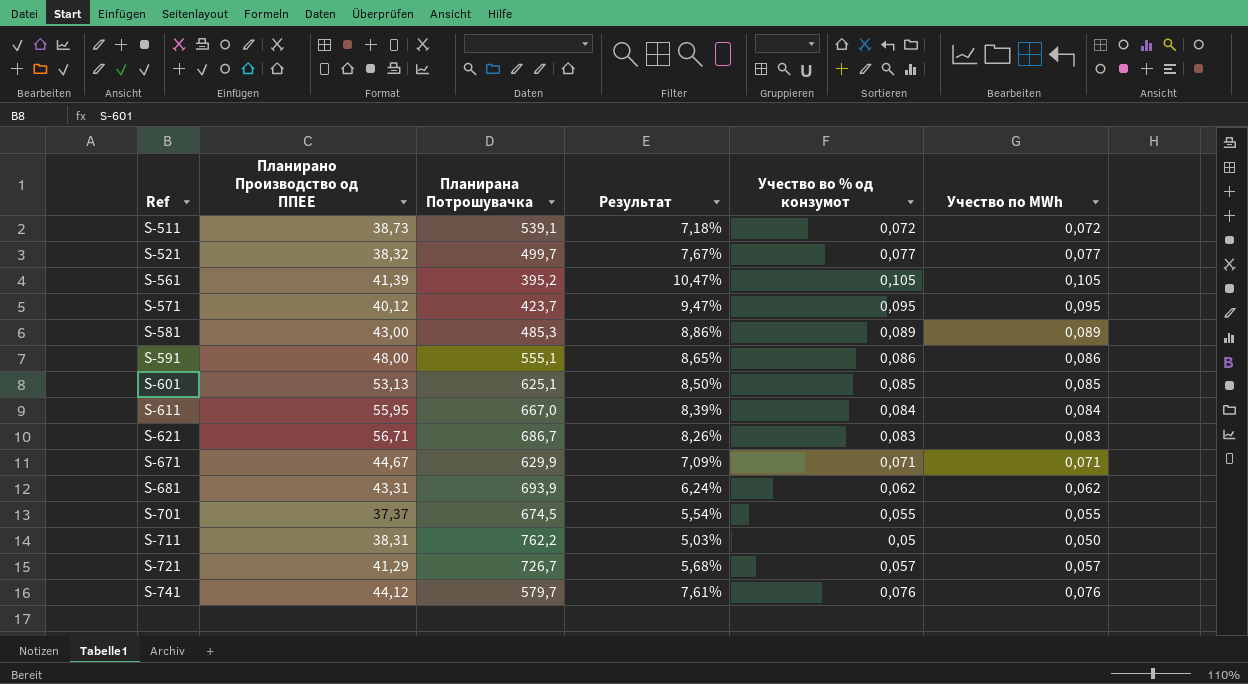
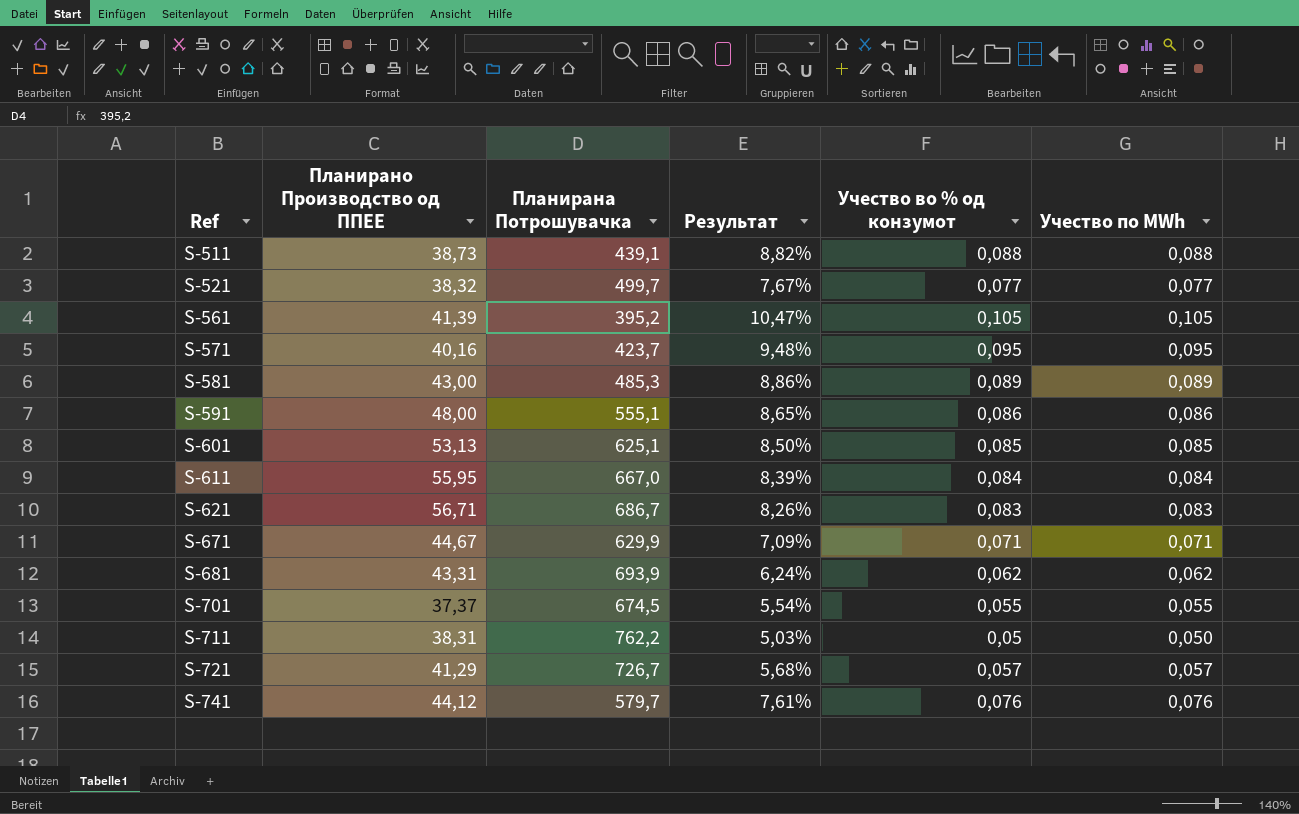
S-511 | Планирана Потрошувачка: 539,1 -> 439,1
S-511 | Результат: 7,18% -> 8,82%
S-511 | Учество во % од конзумот: 0,072 -> 0,088
S-511 | Учество по MWh: 0,072 -> 0,088
S-571 | Планирано Производство од ППЕЕ: 40,12 -> 40,16
S-571 | Результат: 9,47% -> 9,48%

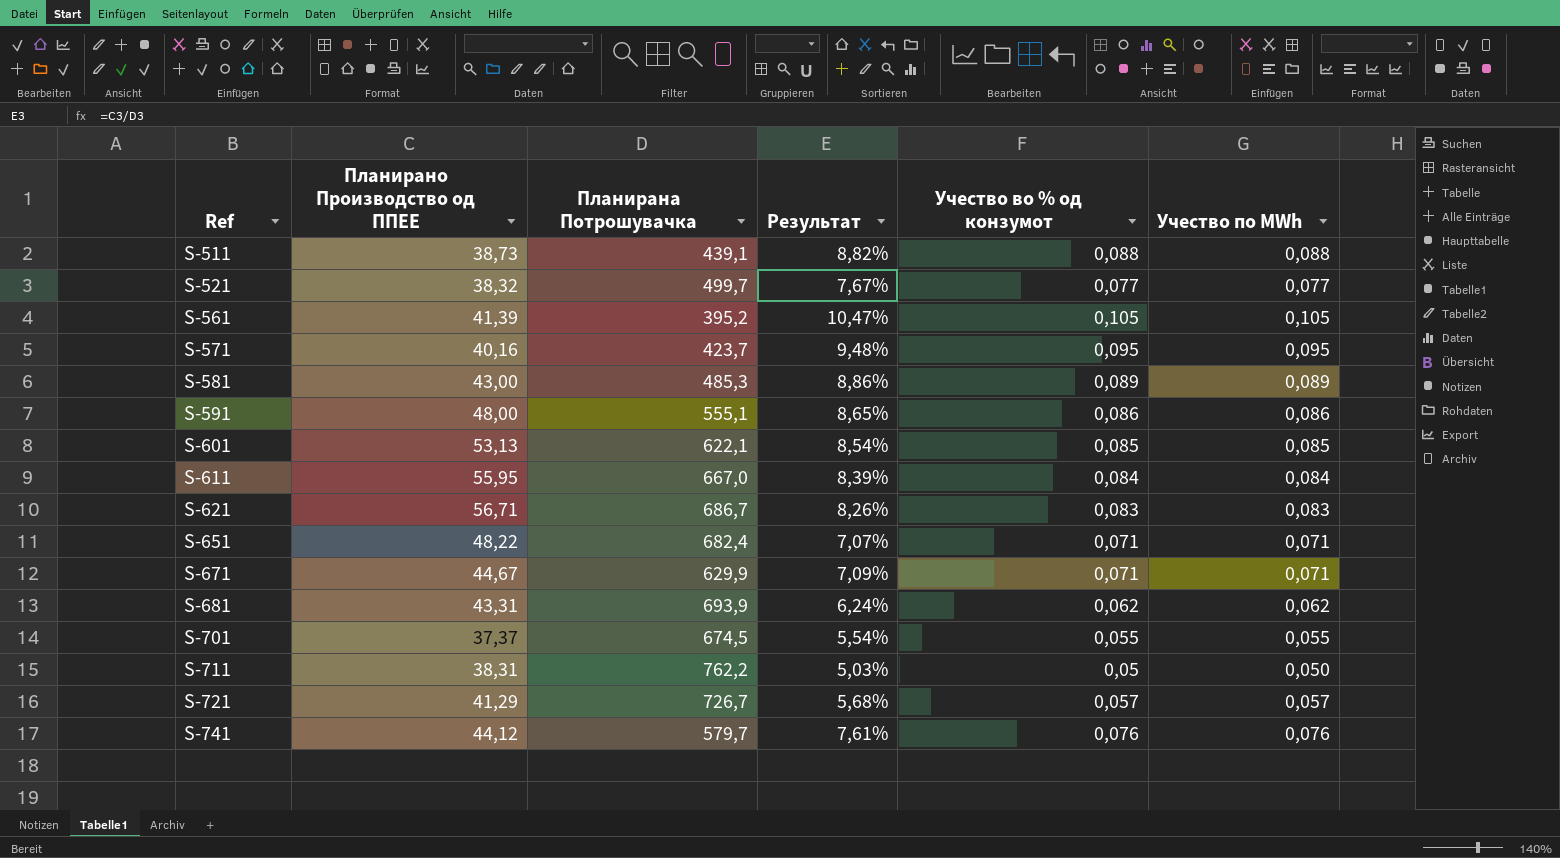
S-601 | Планирана Потрошувачка: 625,1 -> 622,1
S-601 | Результат: 8,50% -> 8,54%
row S-651: none -> 48,22 | 682,4 | 7,07% | 0,071 | 0,071

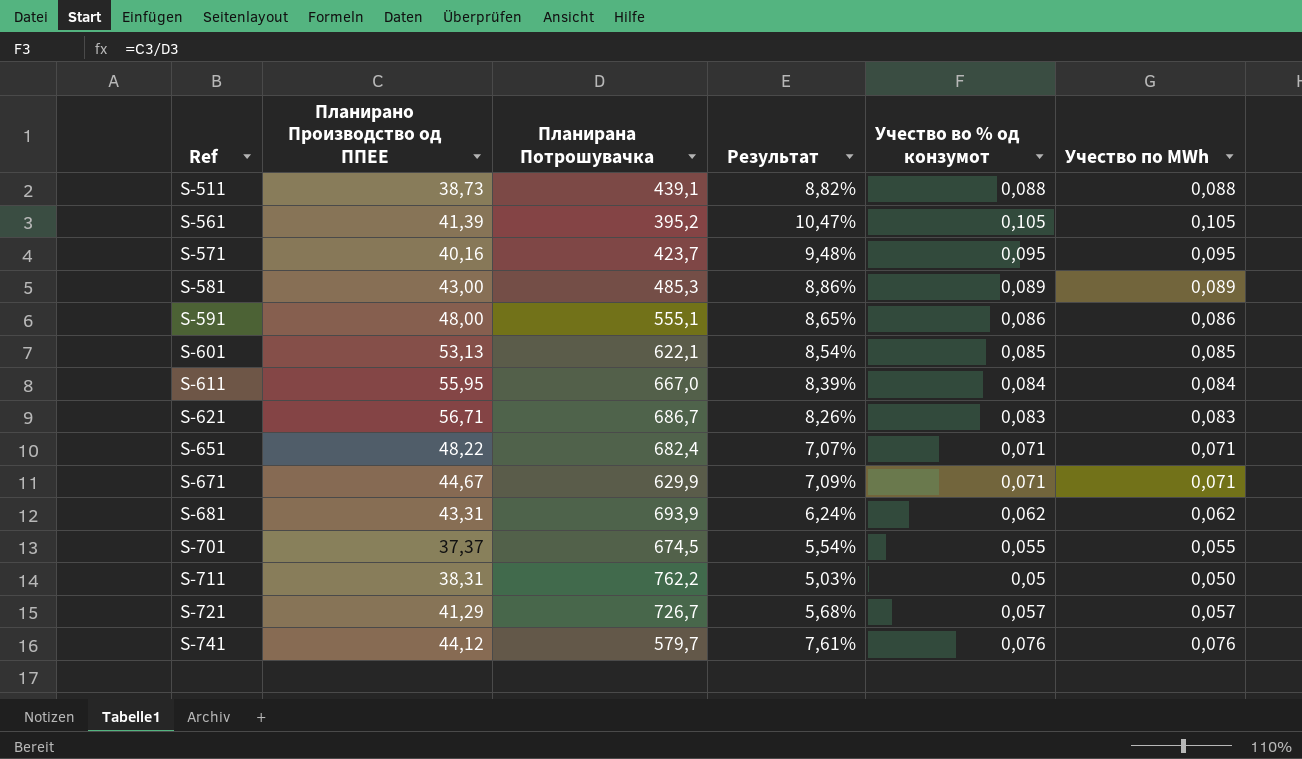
row S-521: 38,32 | 499,7 | 7,67% | 0,077 | 0,077 -> none

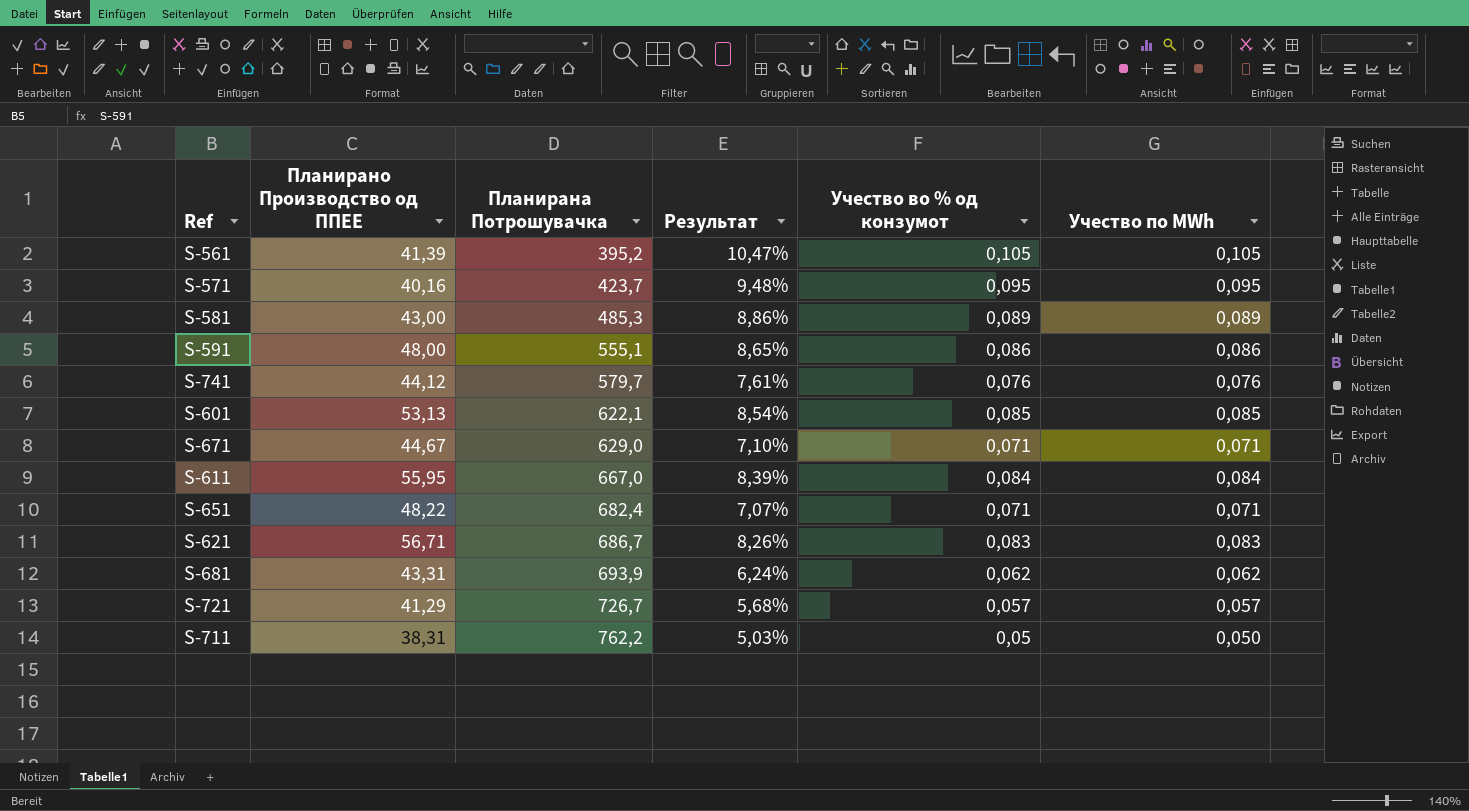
row order: Ref ascending -> Планирана Потрошувачка ascending
row S-511: 38,73 | 439,1 | 8,82% | 0,088 | 0,088 -> none
row S-701: 37,37 | 674,5 | 5,54% | 0,055 | 0,055 -> none
S-671 | Планирана Потрошувачка: 629,9 -> 629,0
S-671 | Результат: 7,09% -> 7,10%

